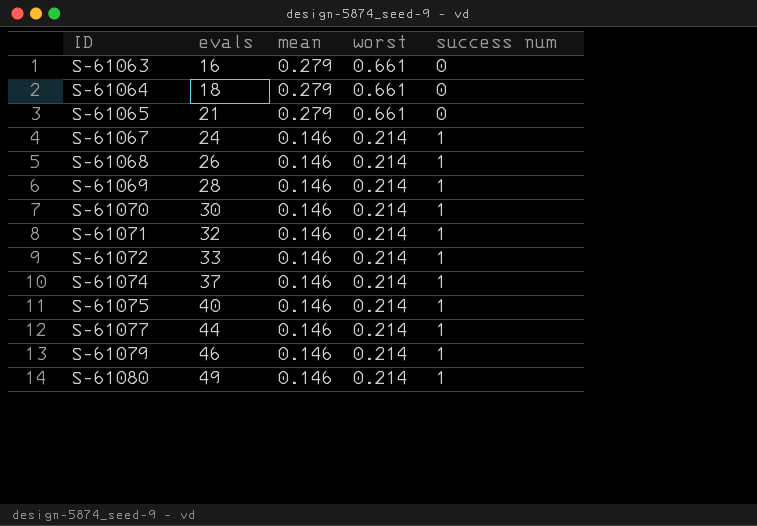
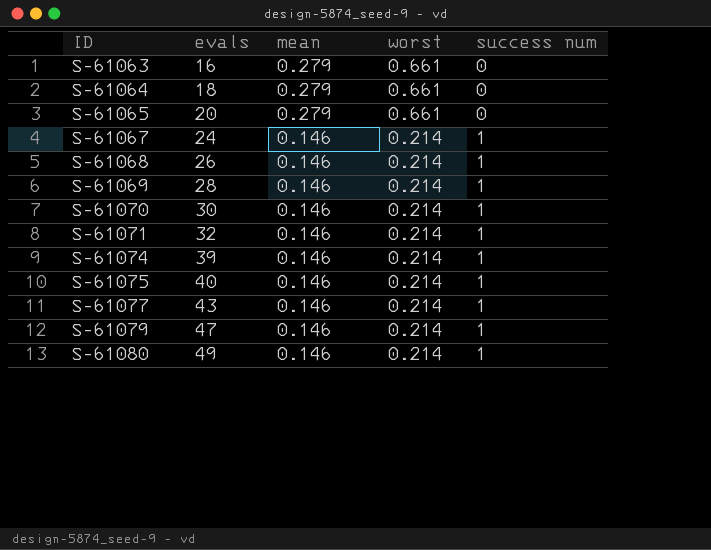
row S-61072: 33 | 0.146 | 0.214 | 1 -> none
S-61065 | evals: 21 -> 20
S-61074 | evals: 37 -> 39
S-61077 | evals: 44 -> 43
S-61079 | evals: 46 -> 47

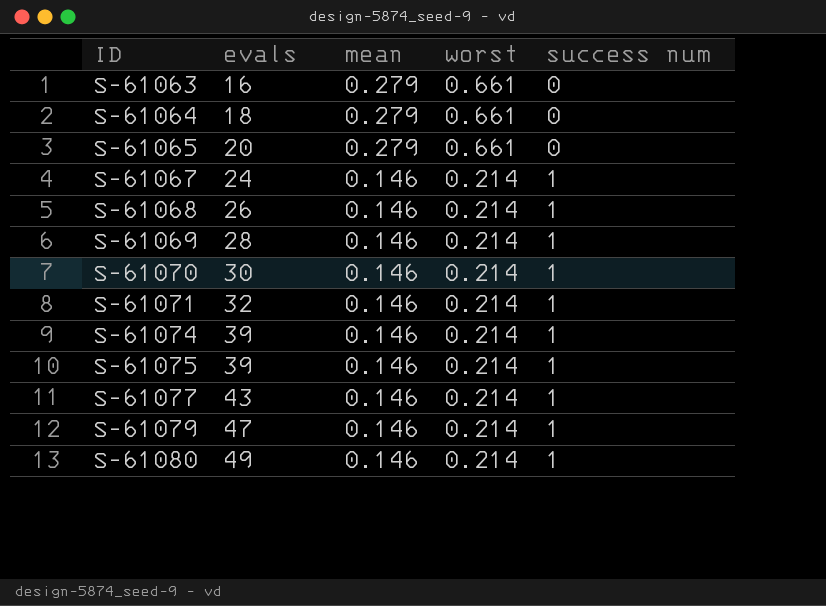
S-61075 | evals: 40 -> 39

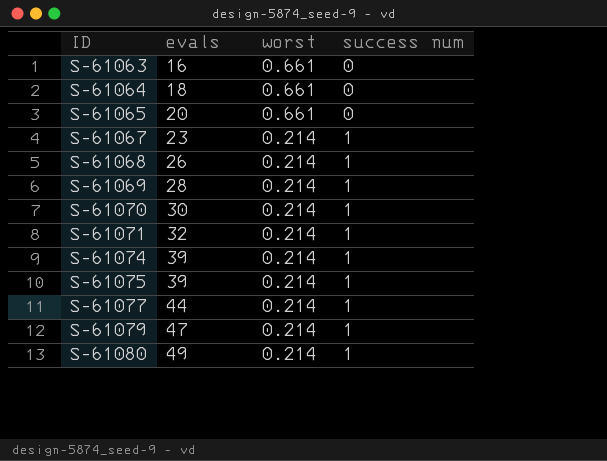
column mean | position: 3 -> none
S-61067 | evals: 24 -> 23
S-61077 | evals: 43 -> 44

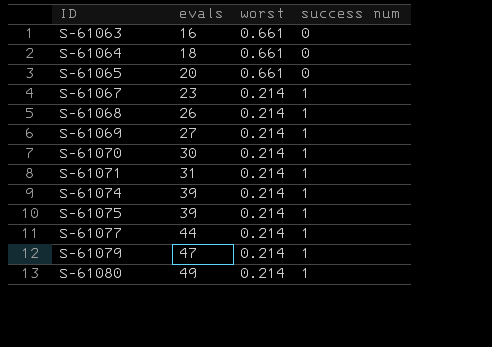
S-61069 | evals: 28 -> 27
S-61071 | evals: 32 -> 31

